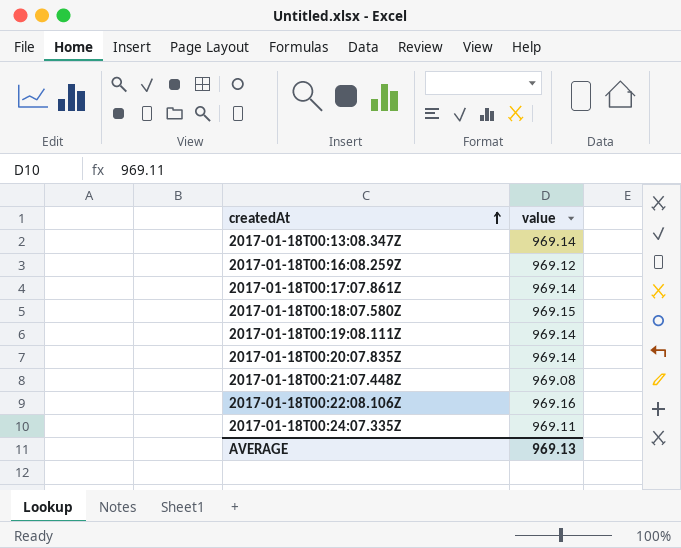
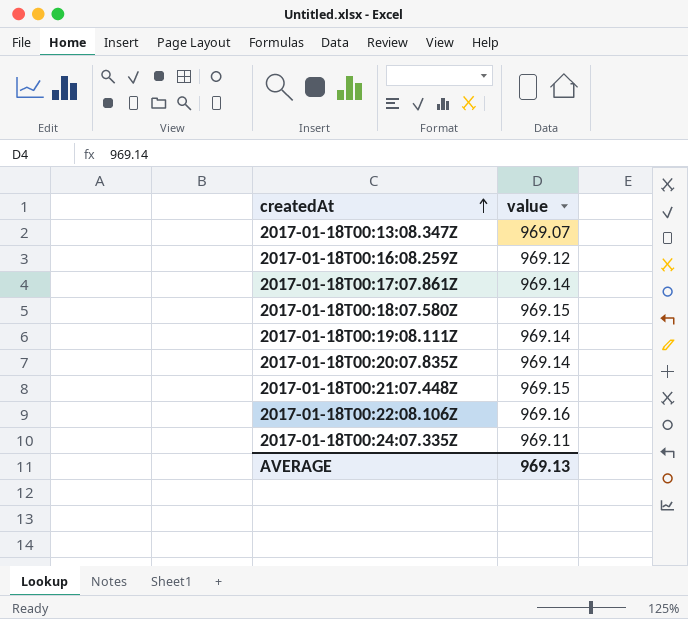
2017-01-18T00:13:08.347Z | value: 969.14 -> 969.07
2017-01-18T00:21:07.448Z | value: 969.08 -> 969.15

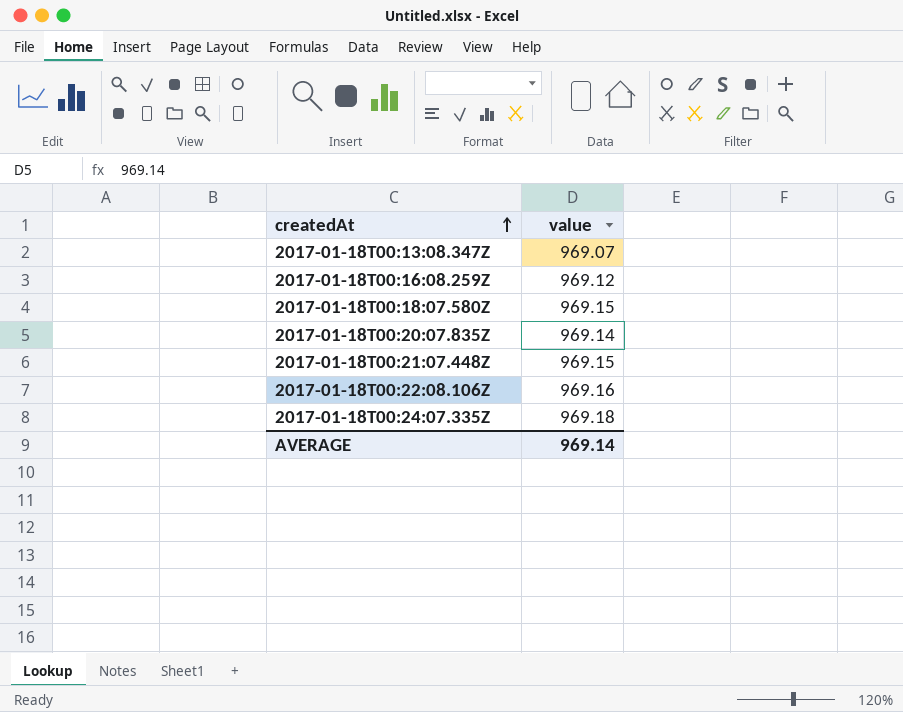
row 2017-01-18T00:17:07.861Z: 969.14 -> none
row 2017-01-18T00:19:08.111Z: 969.14 -> none
2017-01-18T00:24:07.335Z | value: 969.11 -> 969.18
AVERAGE | value: 969.13 -> 969.14

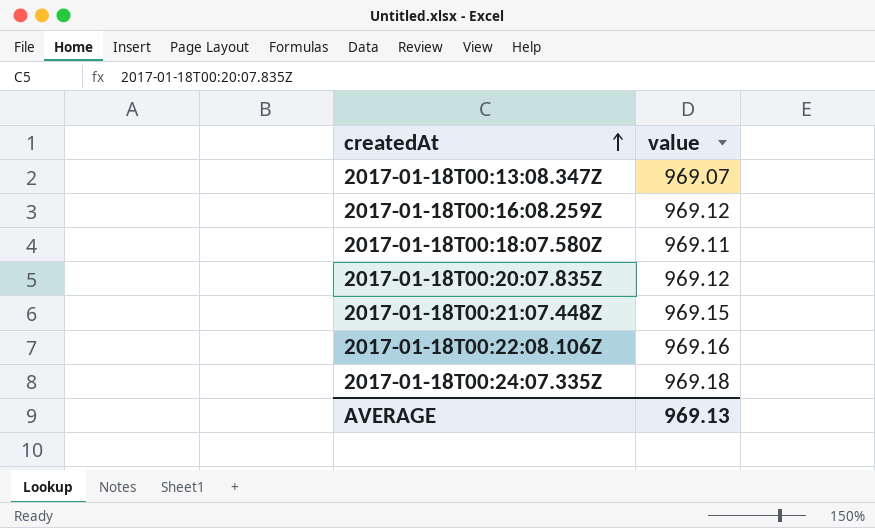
2017-01-18T00:18:07.580Z | value: 969.15 -> 969.11
2017-01-18T00:20:07.835Z | value: 969.14 -> 969.12
AVERAGE | value: 969.14 -> 969.13

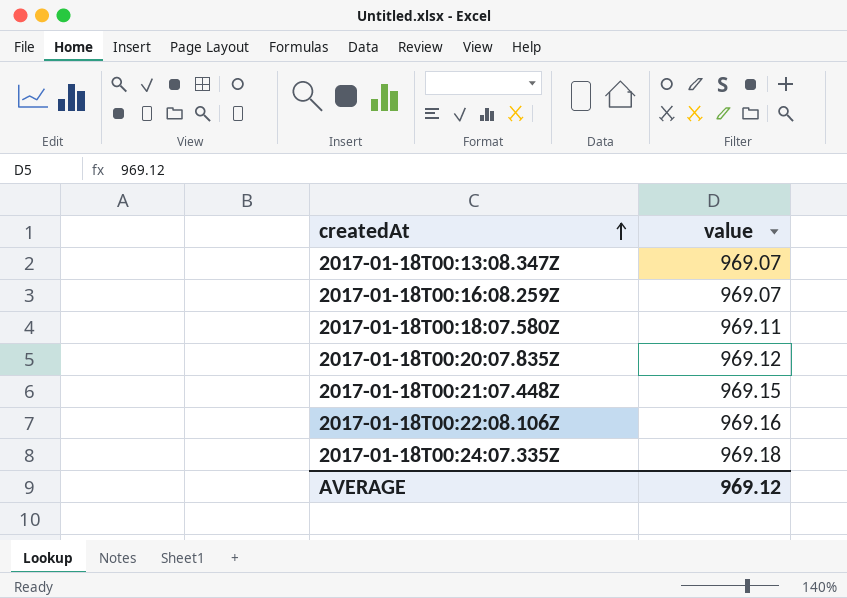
2017-01-18T00:16:08.259Z | value: 969.12 -> 969.07
AVERAGE | value: 969.13 -> 969.12

